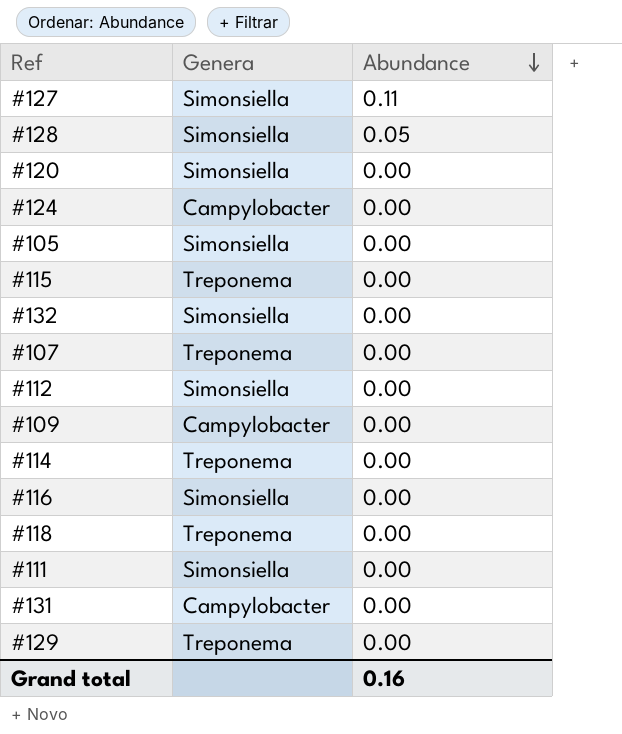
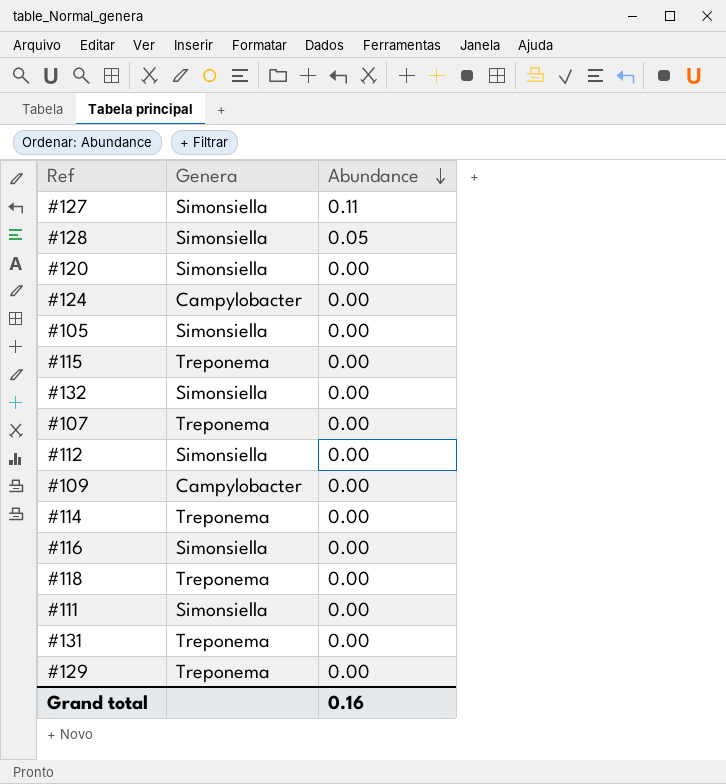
#131 | Genera: Campylobacter -> Treponema

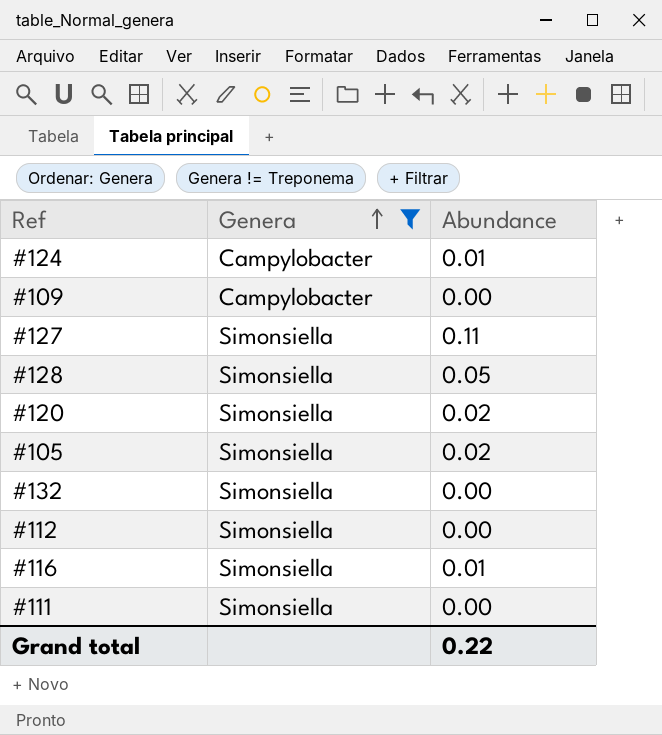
filter: none -> Genera != Treponema
row order: Abundance descending -> Genera ascending
#124 | Abundance: 0.00 -> 0.01
#120 | Abundance: 0.00 -> 0.02
#105 | Abundance: 0.00 -> 0.02
#116 | Abundance: 0.00 -> 0.01
Grand total | Abundance: 0.16 -> 0.22

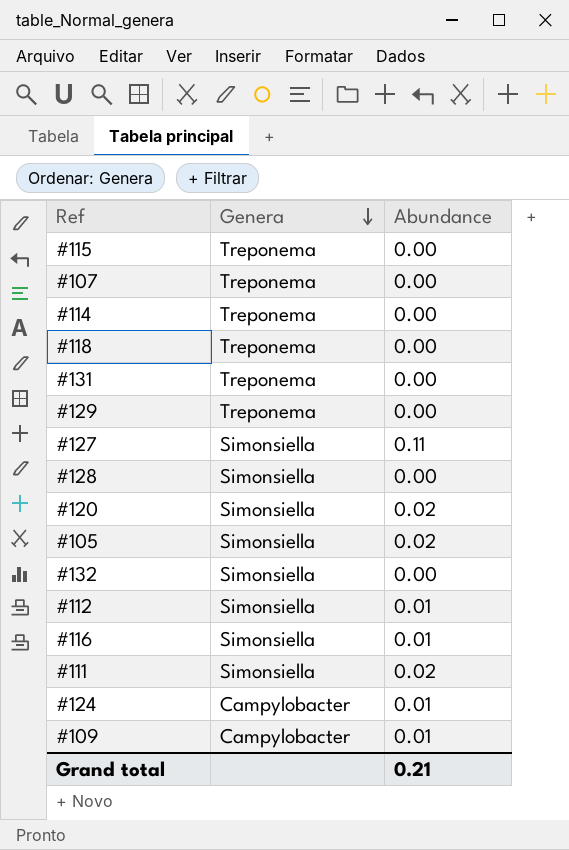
filter: Genera != Treponema -> none
row order: Genera ascending -> Genera descending
#128 | Abundance: 0.05 -> 0.00
#112 | Abundance: 0.00 -> 0.01
#111 | Abundance: 0.00 -> 0.02
#109 | Abundance: 0.00 -> 0.01
Grand total | Abundance: 0.22 -> 0.21

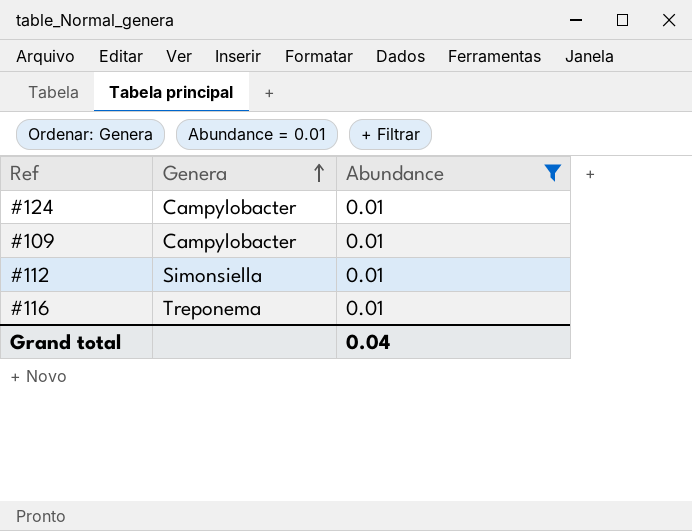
filter: none -> Abundance = 0.01
row order: Genera descending -> Genera ascending
#116 | Genera: Simonsiella -> Treponema
Grand total | Abundance: 0.21 -> 0.04

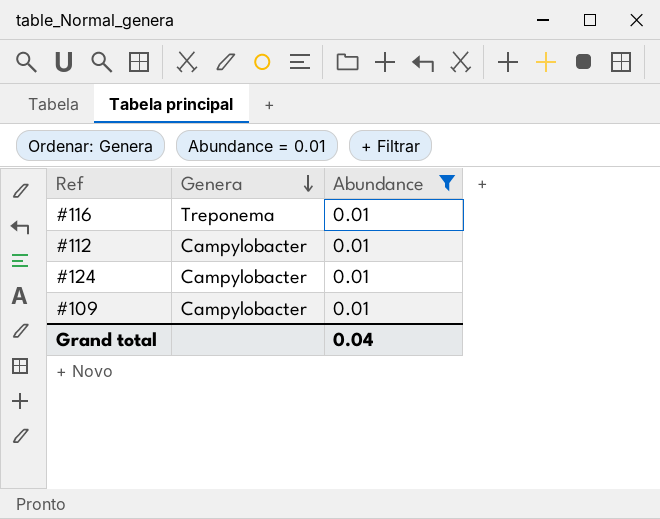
row order: Genera ascending -> Genera descending
#112 | Genera: Simonsiella -> Campylobacter

